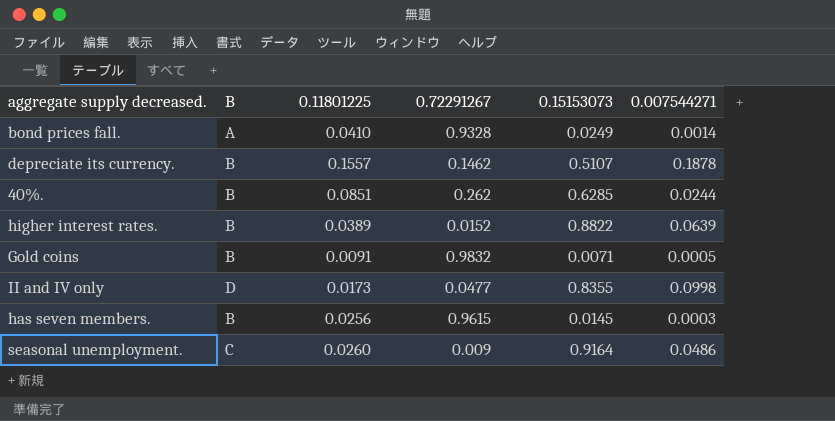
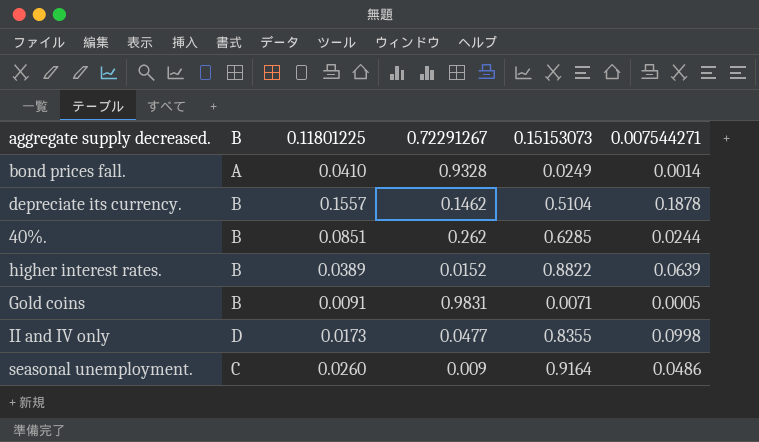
row has seven members.: B | 0.0256 | 0.9615 | 0.0145 | 0.0003 -> none
depreciate its currency. | 0.15153073: 0.5107 -> 0.5104
Gold coins | 0.72291267: 0.9832 -> 0.9831

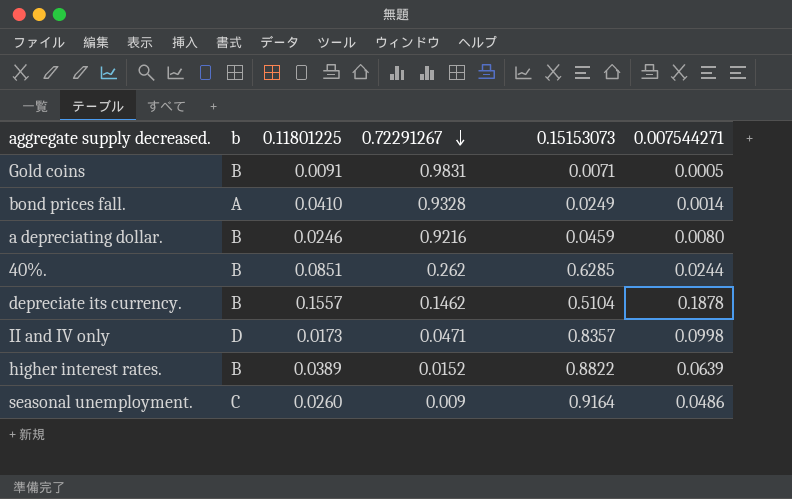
row order: none -> 0.72291267 descending
column name: B -> b
row a depreciating dollar.: none -> B | 0.0246 | 0.9216 | 0.0459 | 0.0080
II and IV only | 0.72291267: 0.0477 -> 0.0471
II and IV only | 0.15153073: 0.8355 -> 0.8357

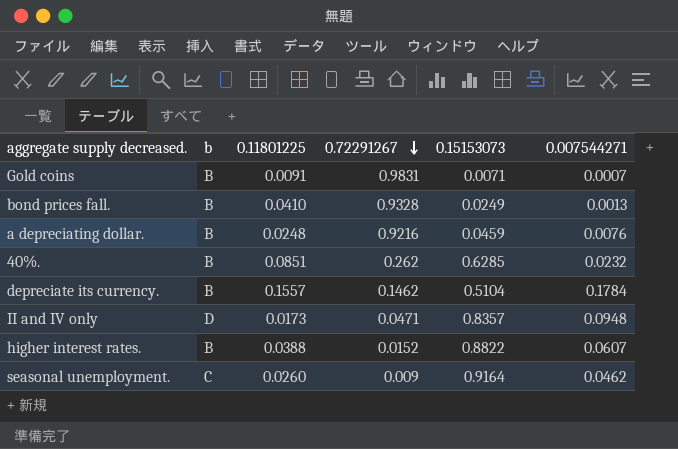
Gold coins | 0.007544271: 0.0005 -> 0.0007
bond prices fall. | b: A -> B
bond prices fall. | 0.007544271: 0.0014 -> 0.0013
a depreciating dollar. | 0.11801225: 0.0246 -> 0.0248
a depreciating dollar. | 0.007544271: 0.0080 -> 0.0076
40%. | 0.007544271: 0.0244 -> 0.0232
depreciate its currency. | 0.007544271: 0.1878 -> 0.1784
II and IV only | 0.007544271: 0.0998 -> 0.0948
higher interest rates. | 0.11801225: 0.0389 -> 0.0388
higher interest rates. | 0.007544271: 0.0639 -> 0.0607
seasonal unemployment. | 0.007544271: 0.0486 -> 0.0462

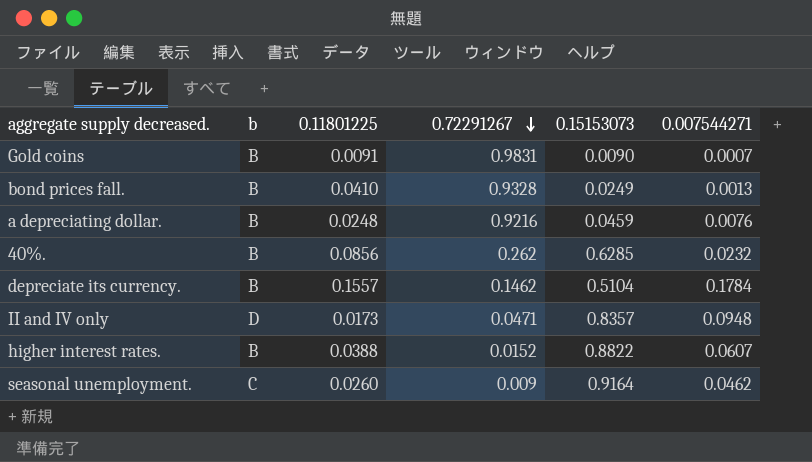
Gold coins | 0.15153073: 0.0071 -> 0.0090
40%. | 0.11801225: 0.0851 -> 0.0856

